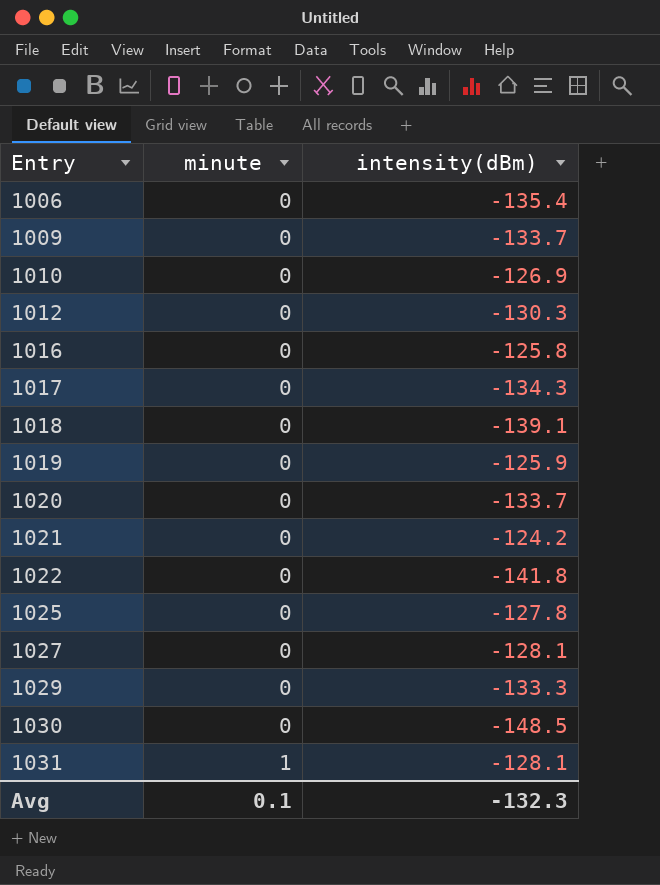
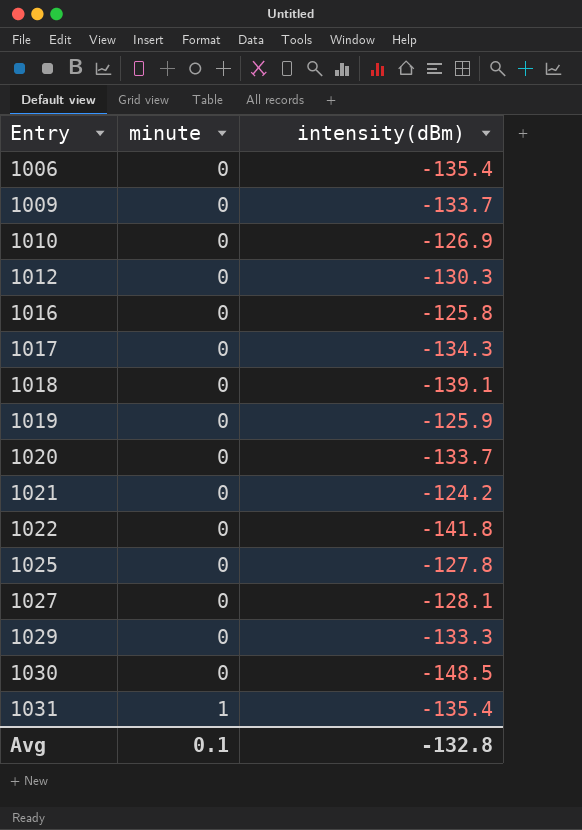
1031 | intensity(dBm): -128.1 -> -135.4
Avg | intensity(dBm): -132.3 -> -132.8

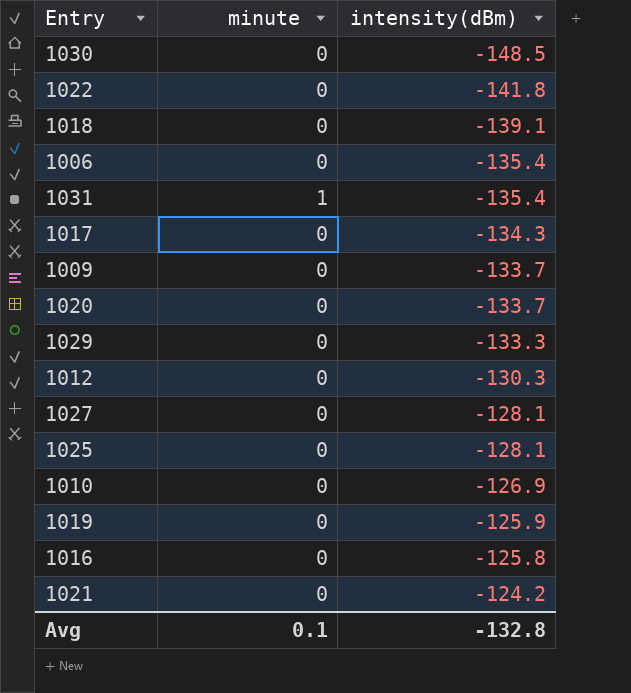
row order: Entry ascending -> intensity(dBm) ascending
1025 | intensity(dBm): -127.8 -> -128.1

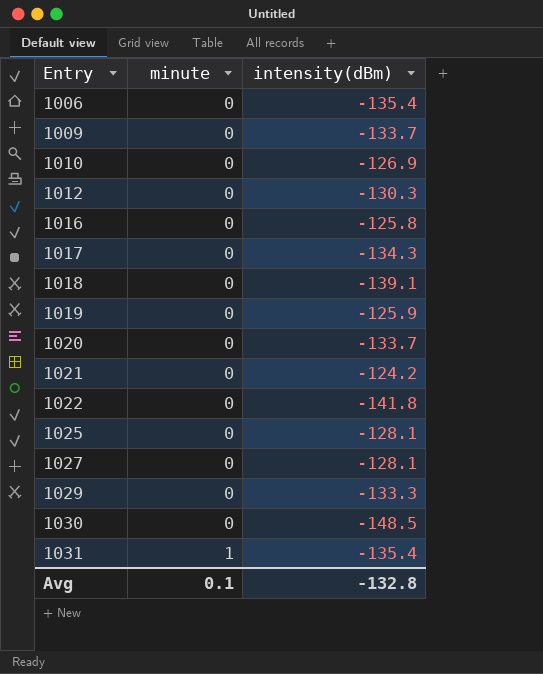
row order: intensity(dBm) ascending -> Entry ascending

